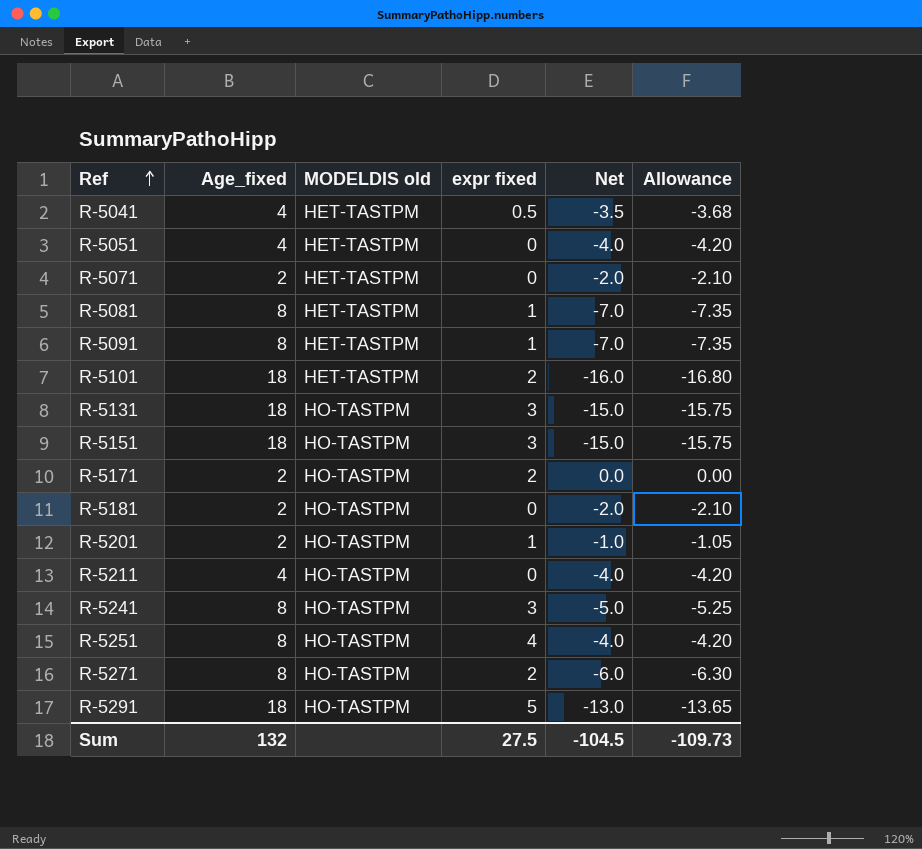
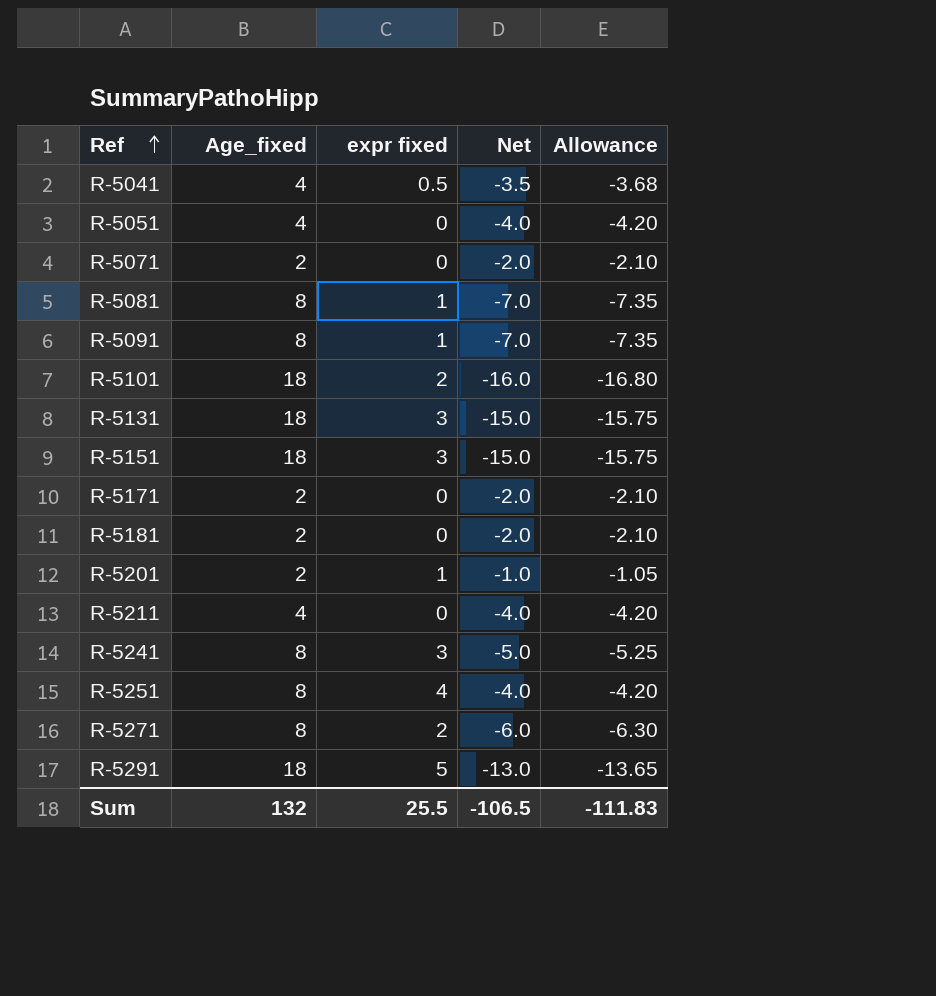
column MODELDIS old | position: 3 -> none
R-5171 | expr fixed: 2 -> 0
R-5171 | Net: 0.0 -> -2.0
R-5171 | Allowance: 0.00 -> -2.10
Sum | expr fixed: 27.5 -> 25.5
Sum | Net: -104.5 -> -106.5
Sum | Allowance: -109.73 -> -111.83

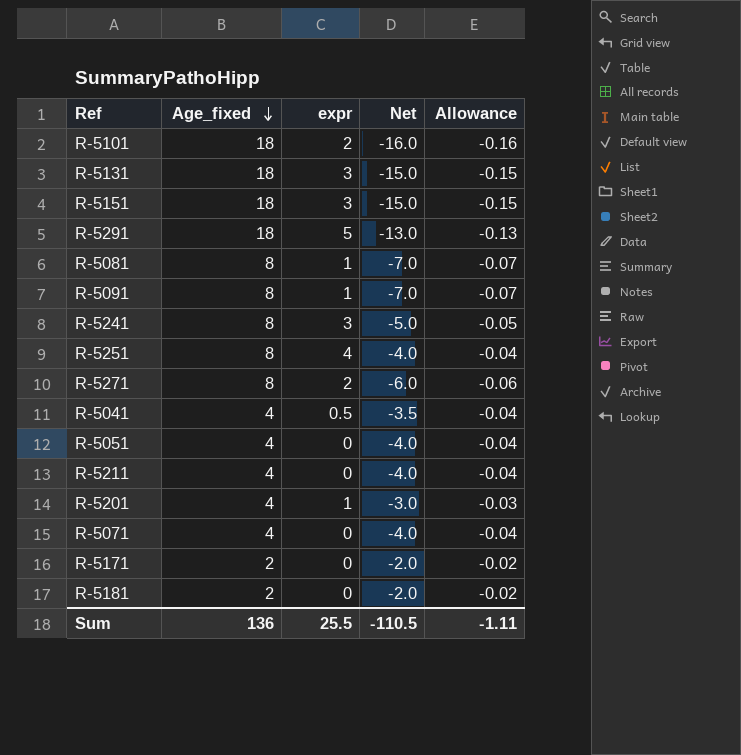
row order: Ref ascending -> Age_fixed descending
column name: expr fixed -> expr
column Allowance | formula: [Net] * 1.05 -> [Net] * 0.01
R-5201 | Age_fixed: 2 -> 4
R-5201 | Net: -1.0 -> -3.0
R-5071 | Age_fixed: 2 -> 4
R-5071 | Net: -2.0 -> -4.0
Sum | Age_fixed: 132 -> 136
Sum | Net: -106.5 -> -110.5
Sum | Allowance: -111.83 -> -1.11

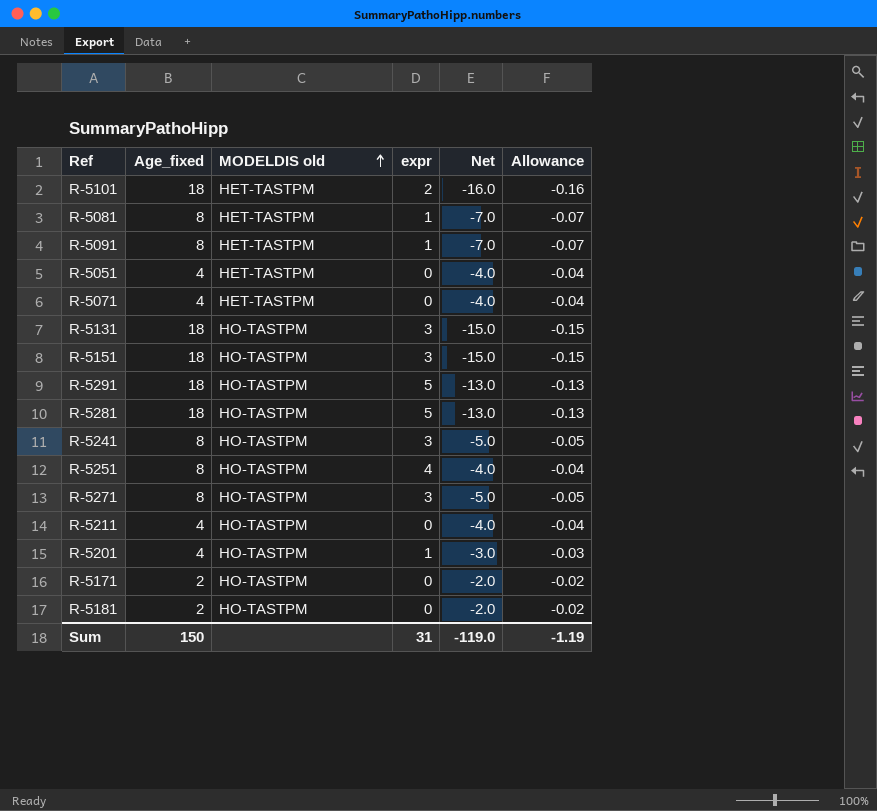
row order: Age_fixed descending -> MODELDIS old ascending
column MODELDIS old | position: none -> 3
row R-5041: 4 | 0.5 | -3.5 | -0.04 -> none
row R-5281: none -> 18 | HO-TASTPM | 5 | -13.0 | -0.13
R-5271 | expr: 2 -> 3
R-5271 | Net: -6.0 -> -5.0
R-5271 | Allowance: -0.06 -> -0.05
Sum | Age_fixed: 136 -> 150
Sum | expr: 25.5 -> 31
Sum | Net: -110.5 -> -119.0
Sum | Allowance: -1.11 -> -1.19

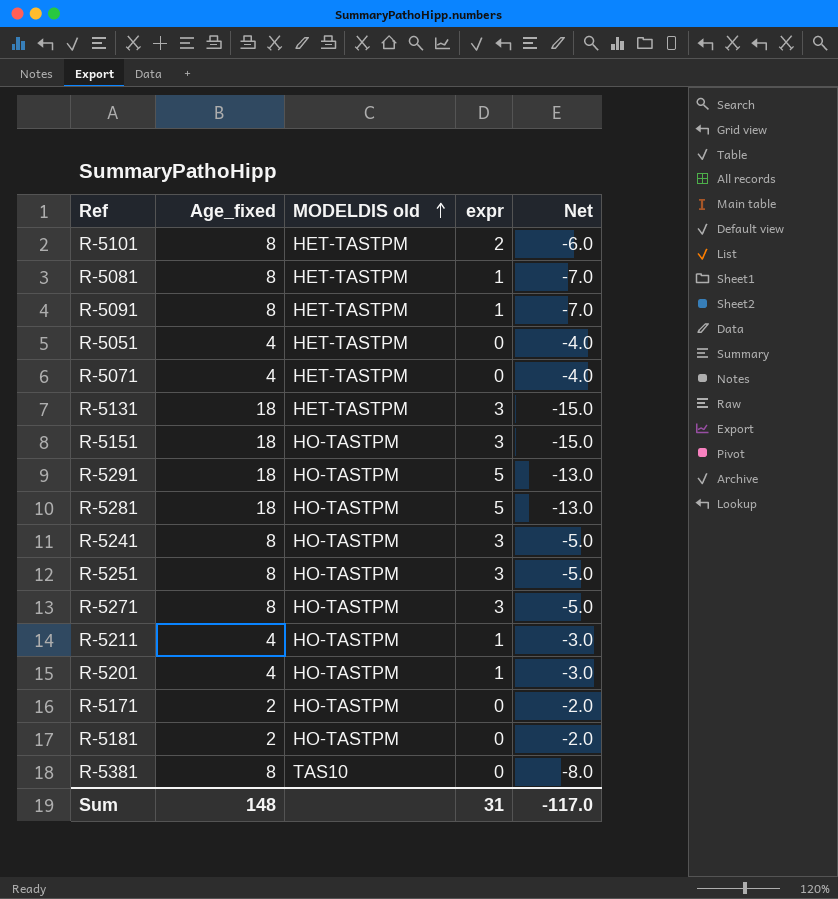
column Allowance | formula: [Net] * 0.01 -> none
R-5101 | Age_fixed: 18 -> 8
R-5101 | Net: -16.0 -> -6.0
R-5131 | MODELDIS old: HO-TASTPM -> HET-TASTPM
R-5251 | expr: 4 -> 3
R-5251 | Net: -4.0 -> -5.0
R-5211 | expr: 0 -> 1
R-5211 | Net: -4.0 -> -3.0
row R-5381: none -> 8 | TAS10 | 0 | -8.0
Sum | Age_fixed: 150 -> 148
Sum | Net: -119.0 -> -117.0

